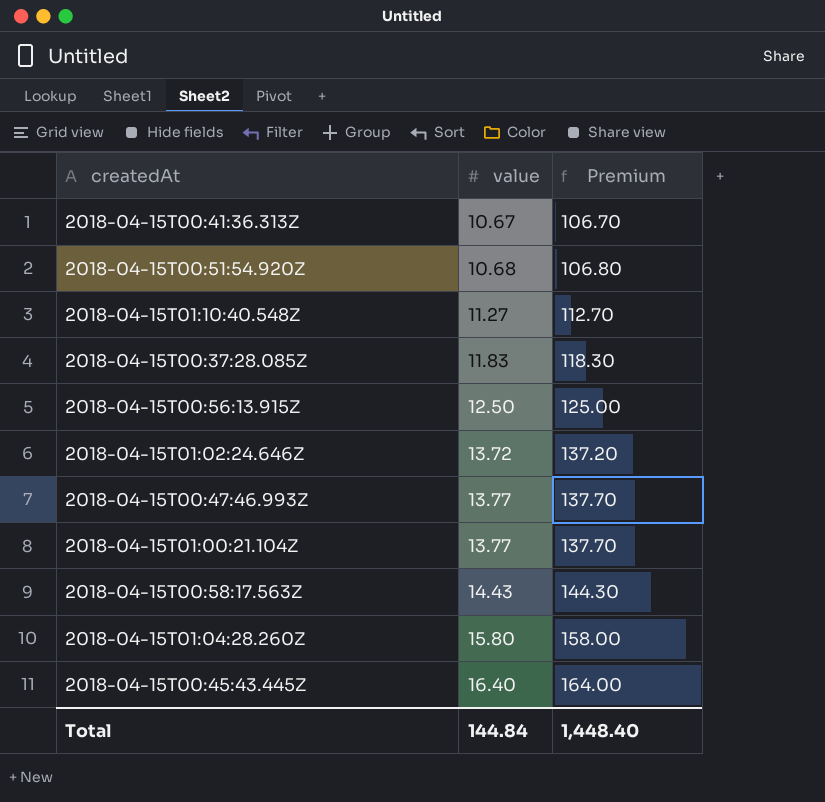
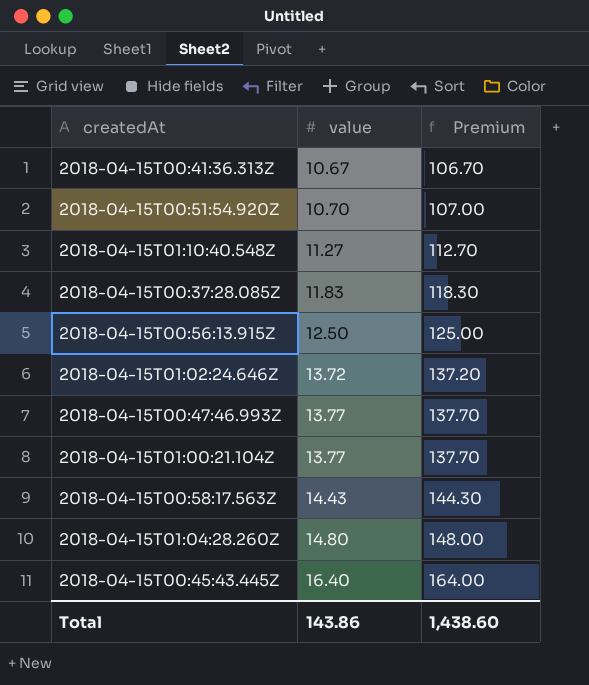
2018-04-15T00:51:54.920Z | value: 10.68 -> 10.70
2018-04-15T00:51:54.920Z | Premium: 106.80 -> 107.00
2018-04-15T01:04:28.260Z | value: 15.80 -> 14.80
2018-04-15T01:04:28.260Z | Premium: 158.00 -> 148.00
Total | value: 144.84 -> 143.86
Total | Premium: 1,448.40 -> 1,438.60

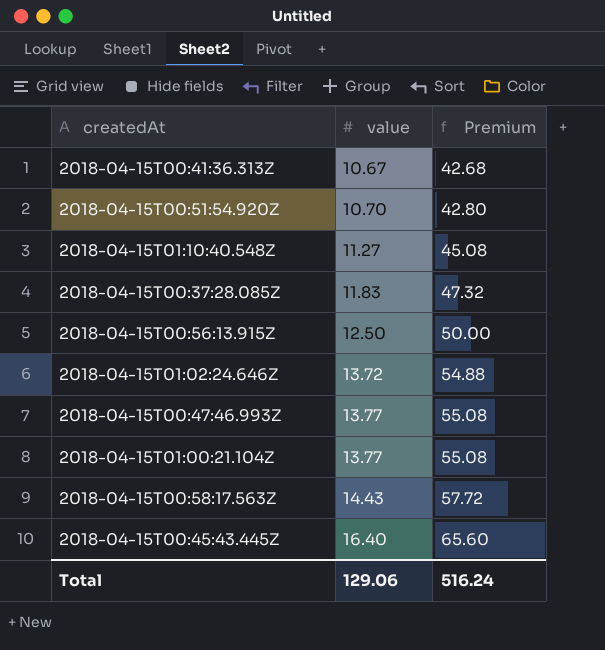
column Premium | formula: [value] * 10 -> [value] * 4
row 2018-04-15T01:04:28.260Z: 14.80 | 148.00 -> none
Total | value: 143.86 -> 129.06
Total | Premium: 1,438.60 -> 516.24

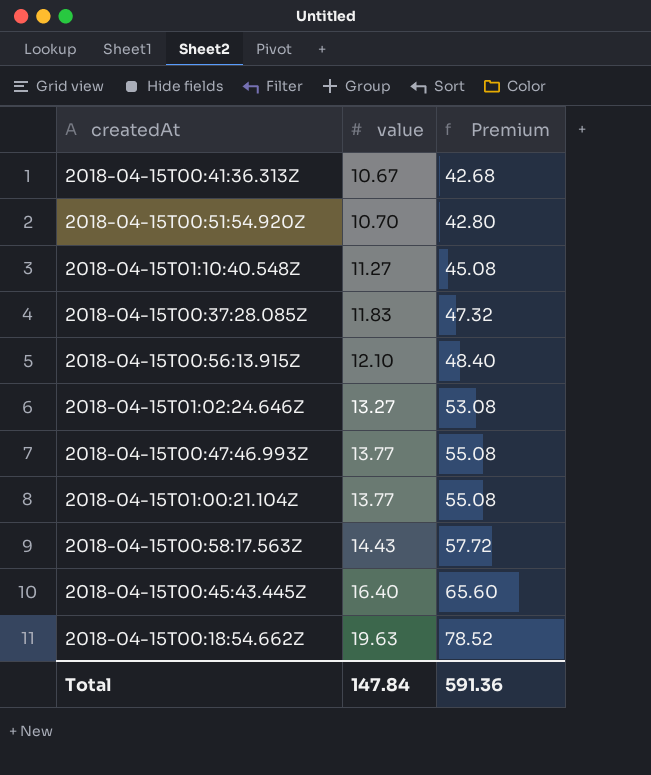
2018-04-15T00:56:13.915Z | value: 12.50 -> 12.10
2018-04-15T00:56:13.915Z | Premium: 50.00 -> 48.40
2018-04-15T01:02:24.646Z | value: 13.72 -> 13.27
2018-04-15T01:02:24.646Z | Premium: 54.88 -> 53.08
row 2018-04-15T00:18:54.662Z: none -> 19.63 | 78.52
Total | value: 129.06 -> 147.84
Total | Premium: 516.24 -> 591.36

